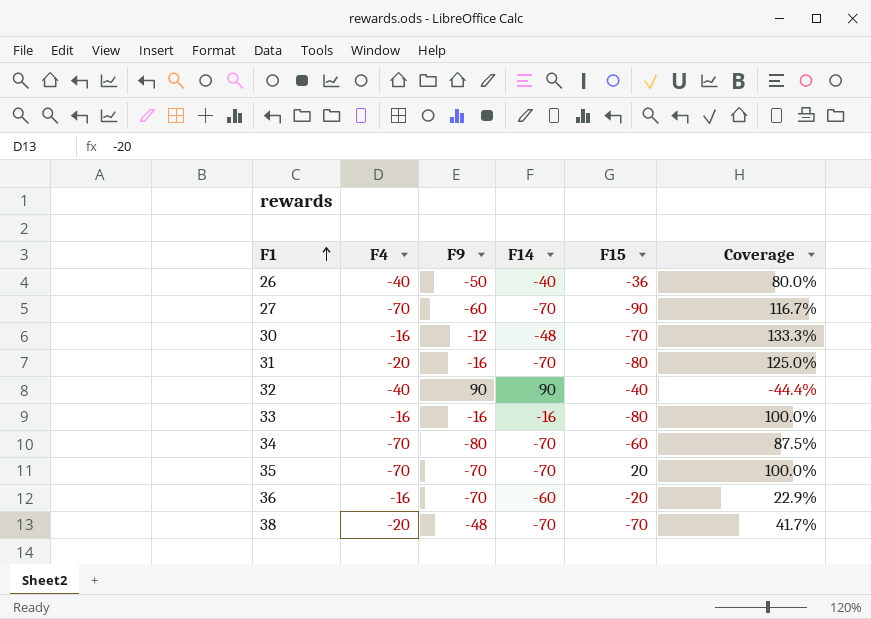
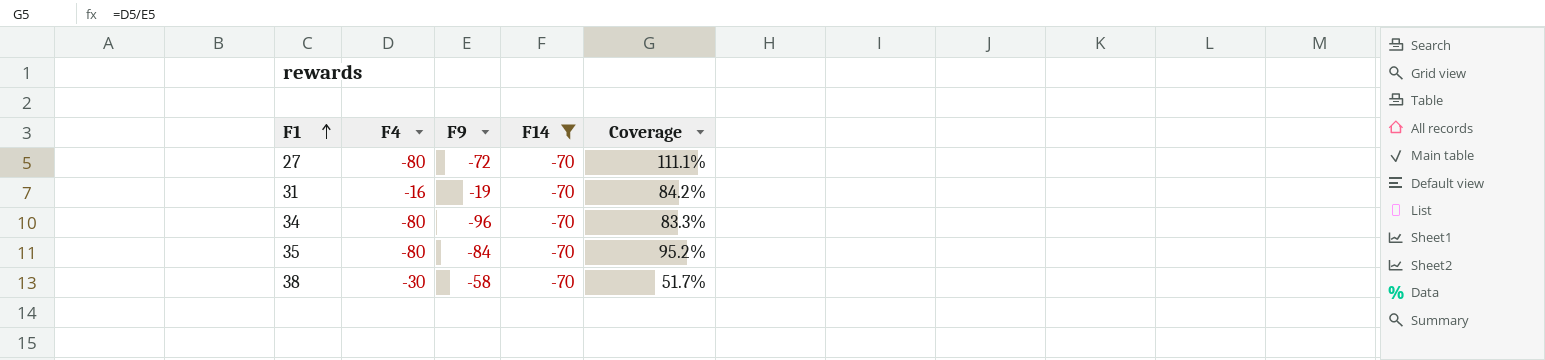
filter: none -> F14 = -70
column F15 | position: 5 -> none
27 | F4: -70 -> -80
27 | F9: -60 -> -72
27 | Coverage: 116.7% -> 111.1%
31 | F4: -20 -> -16
31 | F9: -16 -> -19
31 | Coverage: 125.0% -> 84.2%
34 | F4: -70 -> -80
34 | F9: -80 -> -96
34 | Coverage: 87.5% -> 83.3%
35 | F4: -70 -> -80
35 | F9: -70 -> -84
35 | Coverage: 100.0% -> 95.2%
38 | F4: -20 -> -30
38 | F9: -48 -> -58
38 | Coverage: 41.7% -> 51.7%

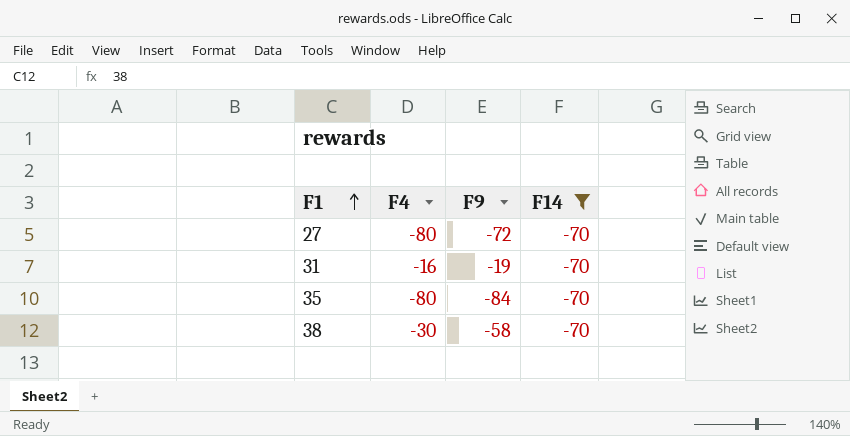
column Coverage | formula: [F4] / [F9] -> none
row 34: -80 | -96 | -70 | 83.3% -> none

